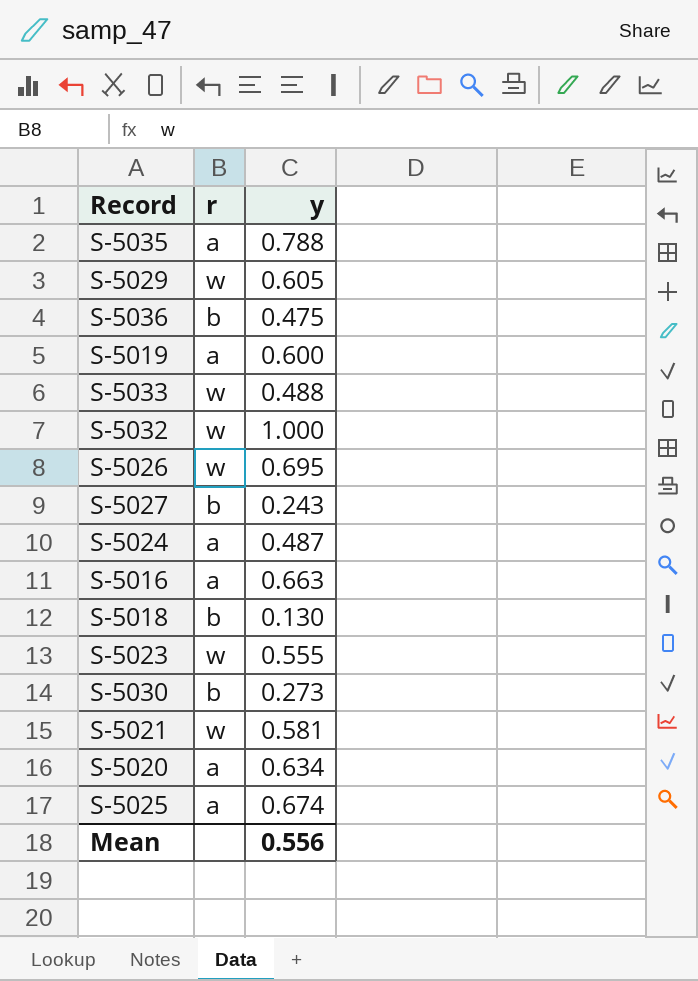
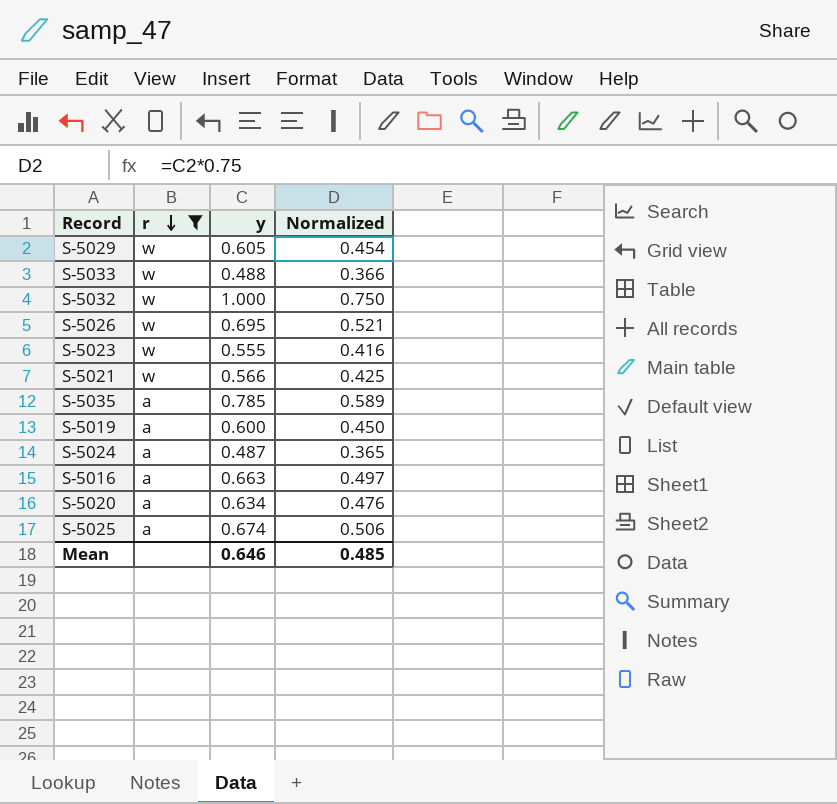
filter: none -> r != b
row order: none -> r descending
column Normalized | formula: none -> [y] * 0.75
S-5021 | y: 0.581 -> 0.566
S-5035 | y: 0.788 -> 0.785
Mean | y: 0.556 -> 0.646

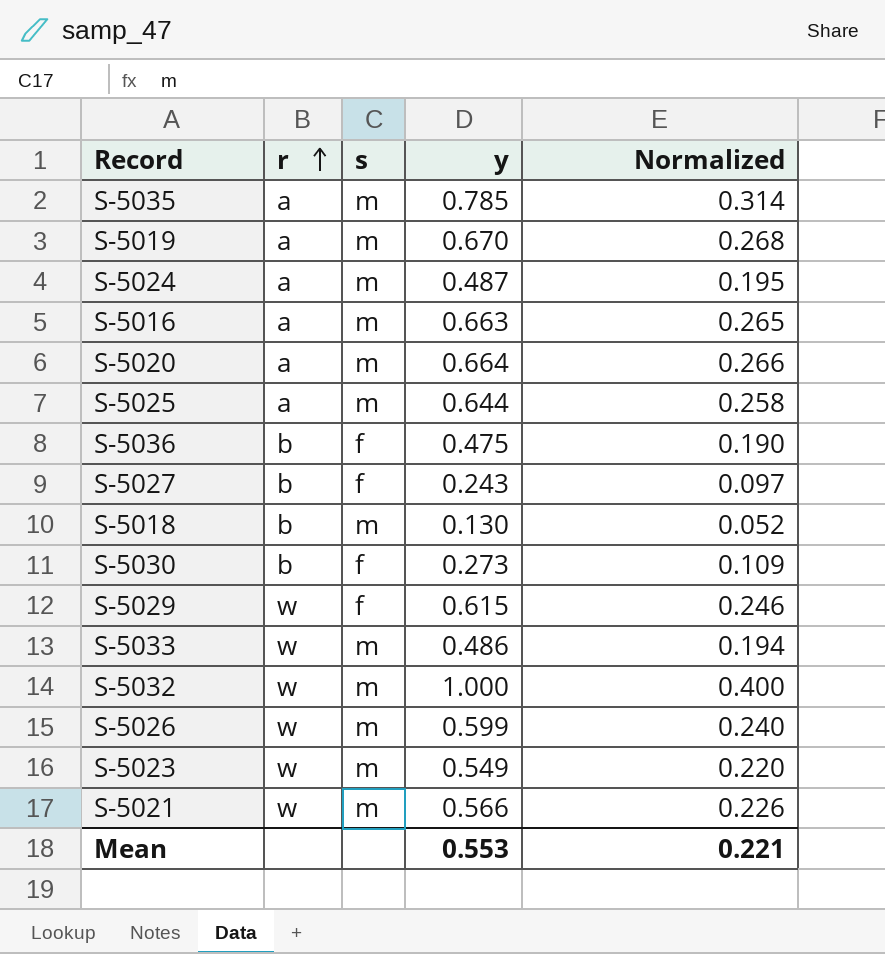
filter: r != b -> none
row order: r descending -> r ascending
column s | position: none -> 3
column Normalized | formula: [y] * 0.75 -> [y] * 0.4
S-5019 | y: 0.600 -> 0.670
S-5020 | y: 0.634 -> 0.664
S-5025 | y: 0.674 -> 0.644
S-5029 | y: 0.605 -> 0.615
S-5033 | y: 0.488 -> 0.486
S-5026 | y: 0.695 -> 0.599
S-5023 | y: 0.555 -> 0.549
Mean | y: 0.646 -> 0.553
Mean | Normalized: 0.485 -> 0.221

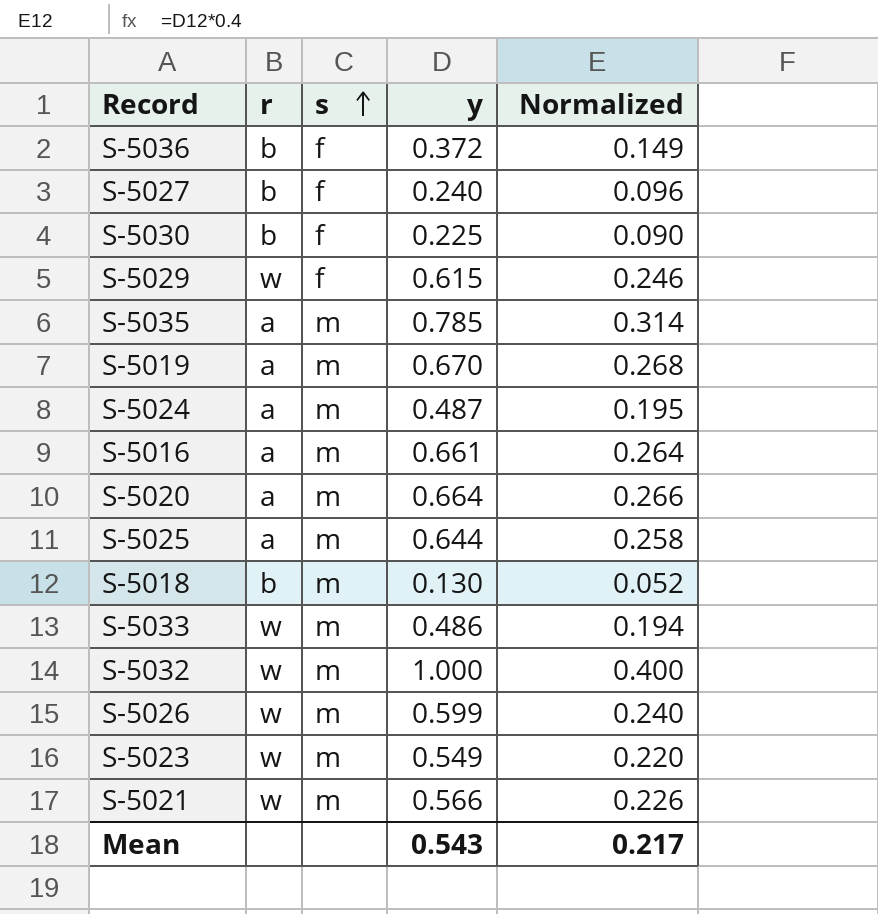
row order: r ascending -> s ascending
S-5036 | y: 0.475 -> 0.372
S-5036 | Normalized: 0.190 -> 0.149
S-5027 | y: 0.243 -> 0.240
S-5027 | Normalized: 0.097 -> 0.096
S-5030 | y: 0.273 -> 0.225
S-5030 | Normalized: 0.109 -> 0.090
S-5016 | y: 0.663 -> 0.661
S-5016 | Normalized: 0.265 -> 0.264
Mean | y: 0.553 -> 0.543
Mean | Normalized: 0.221 -> 0.217

